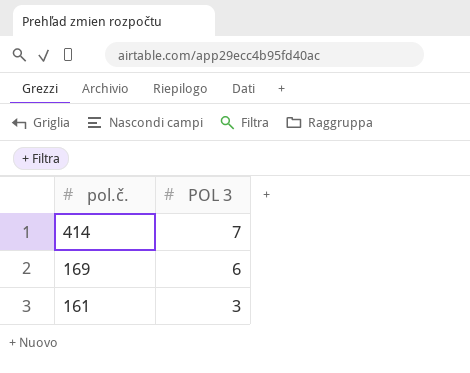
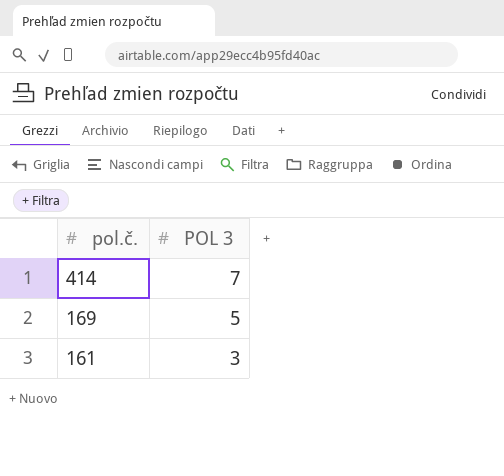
169 | POL 3: 6 -> 5

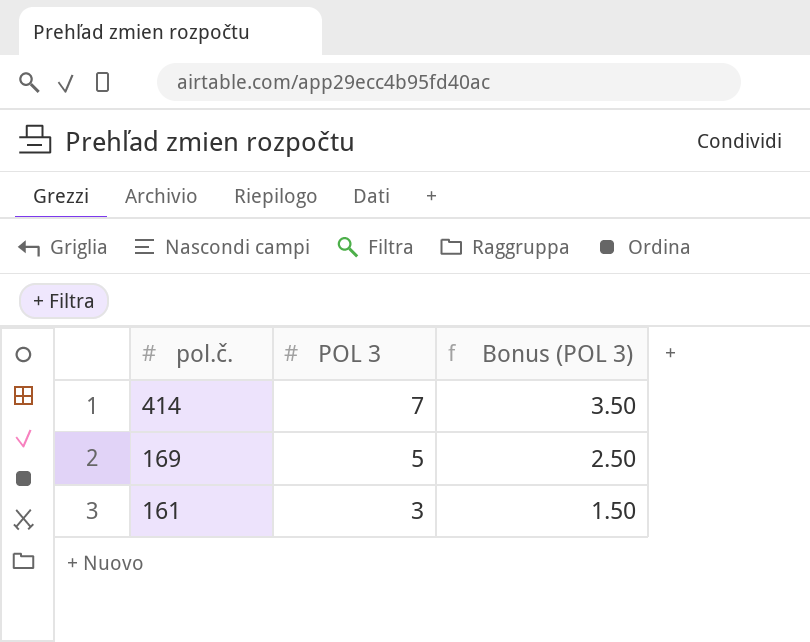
column Bonus (POL 3) | formula: none -> [POL 3] * 0.5

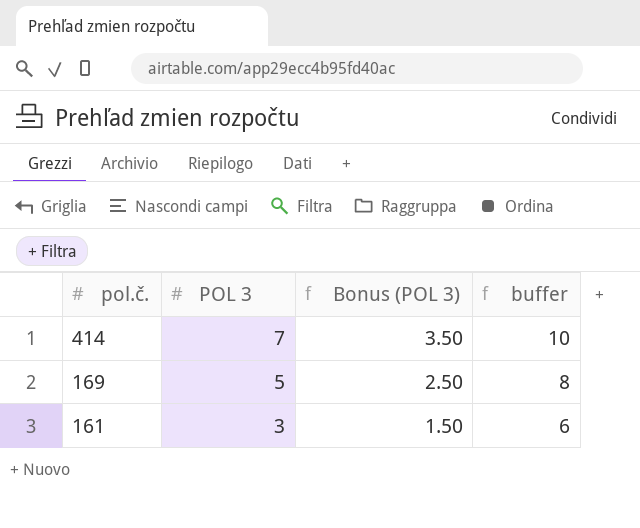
column buffer | formula: none -> [POL 3] + 3

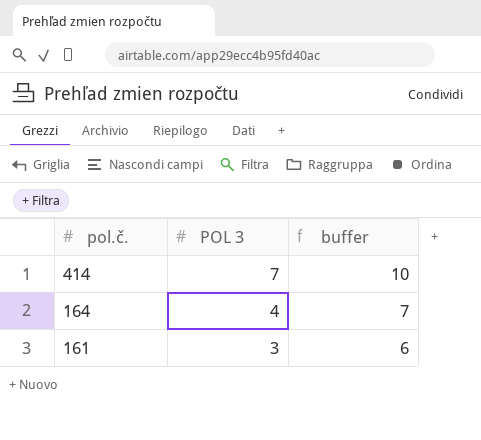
column Bonus (POL 3) | formula: [POL 3] * 0.5 -> none
row 169: 5 | 2.50 | 8 -> none
row 164: none -> 4 | 7

